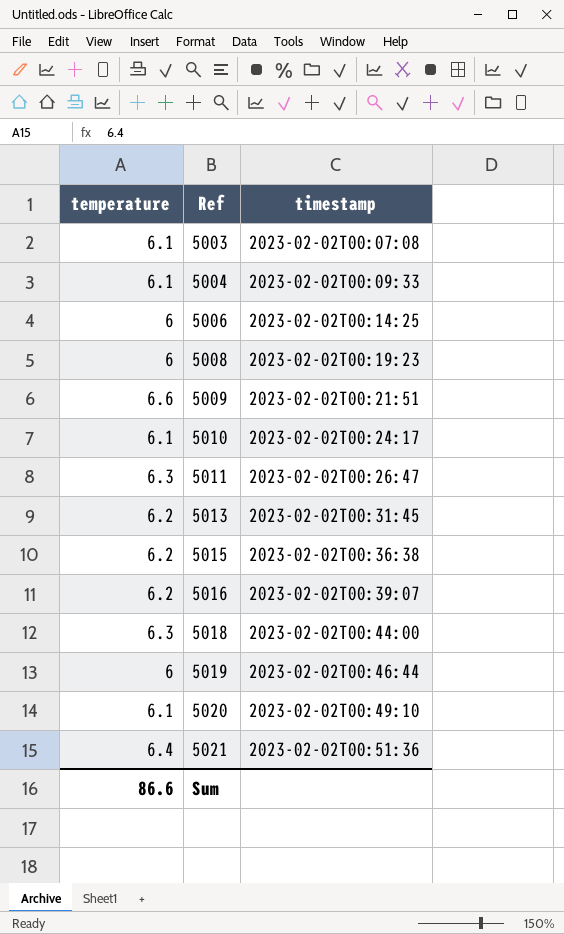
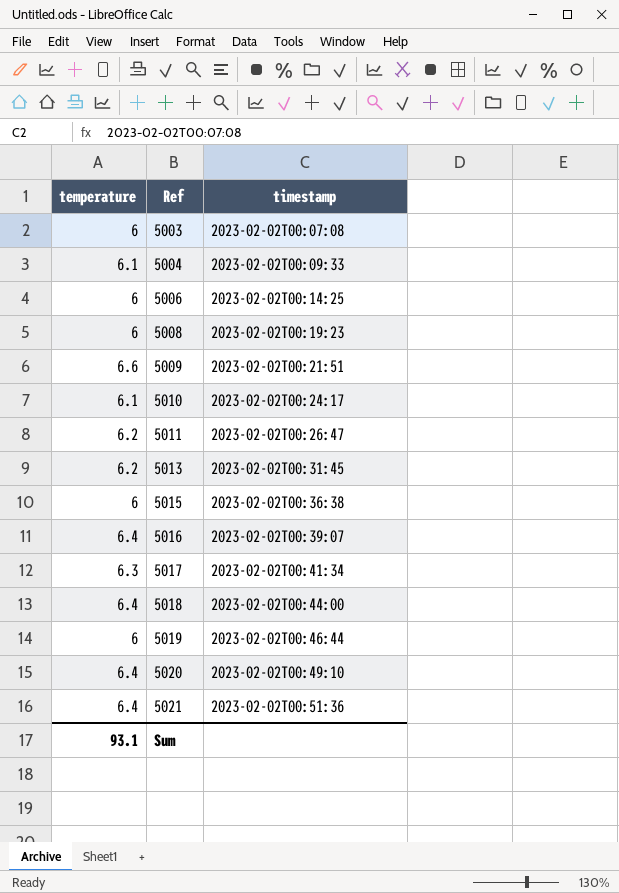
5003 | temperature: 6.1 -> 6
5011 | temperature: 6.3 -> 6.2
5015 | temperature: 6.2 -> 6
5016 | temperature: 6.2 -> 6.4
row 5017: none -> 6.3 | 2023-02-02T00:41:34
5018 | temperature: 6.3 -> 6.4
5020 | temperature: 6.1 -> 6.4
Sum | temperature: 86.6 -> 93.1

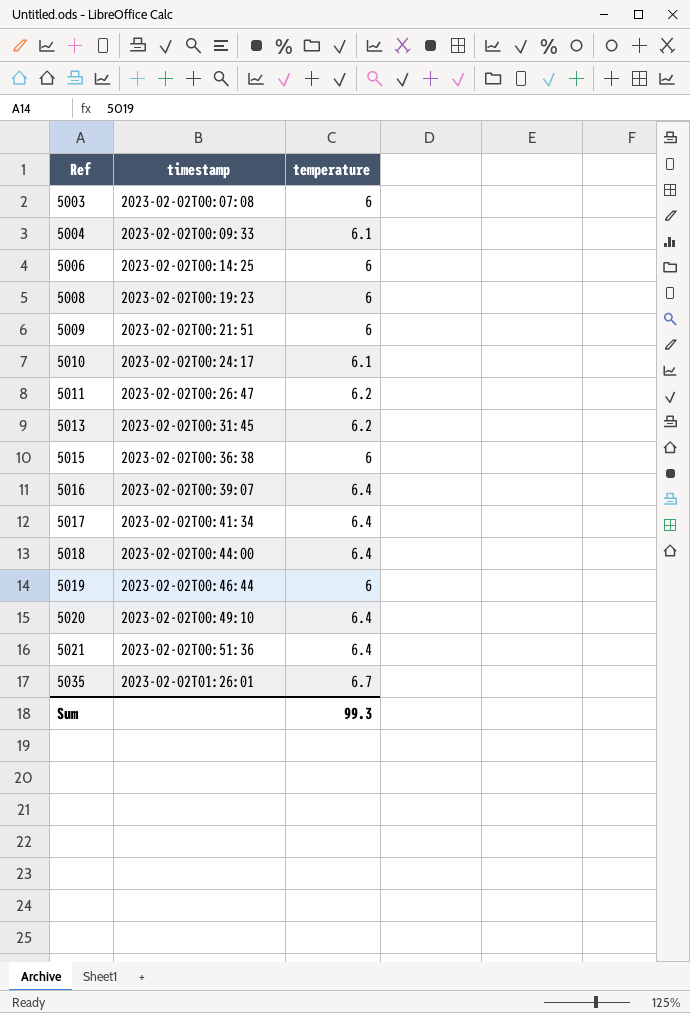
column temperature | position: 1 -> 3
5009 | temperature: 6.6 -> 6
5017 | temperature: 6.3 -> 6.4
row 5035: none -> 2023-02-02T01:26:01 | 6.7
Sum | temperature: 93.1 -> 99.3

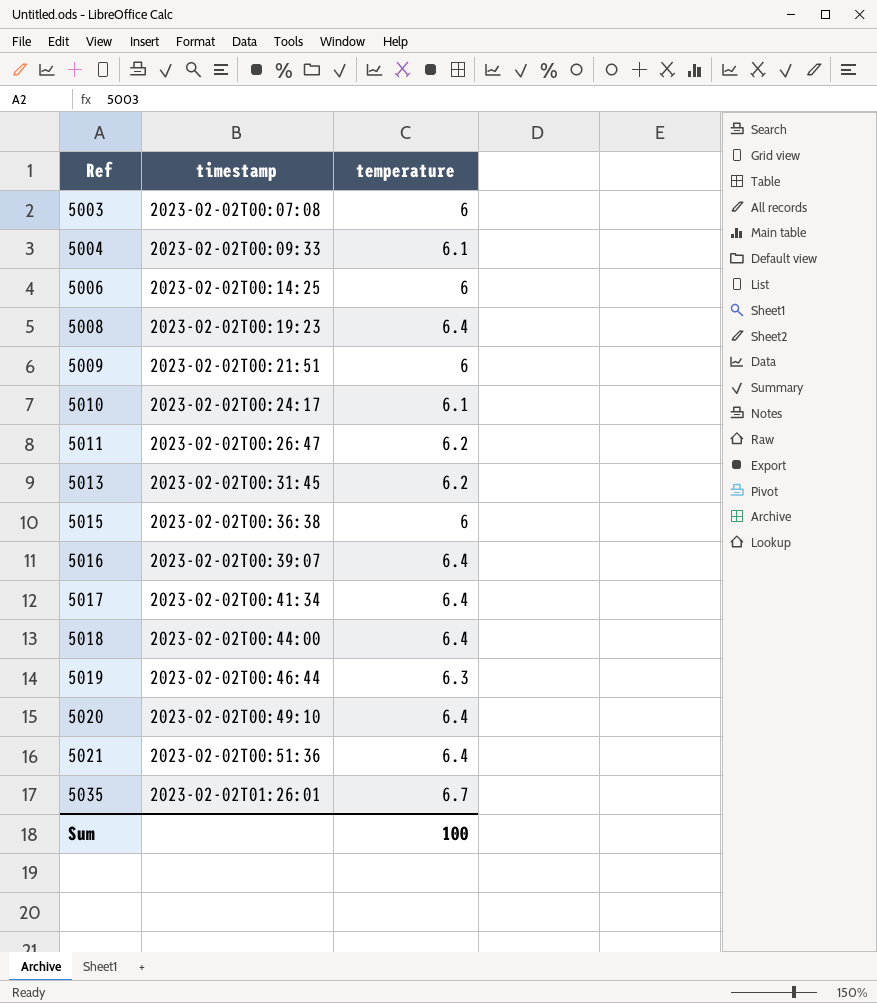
5008 | temperature: 6 -> 6.4
5019 | temperature: 6 -> 6.3
Sum | temperature: 99.3 -> 100

